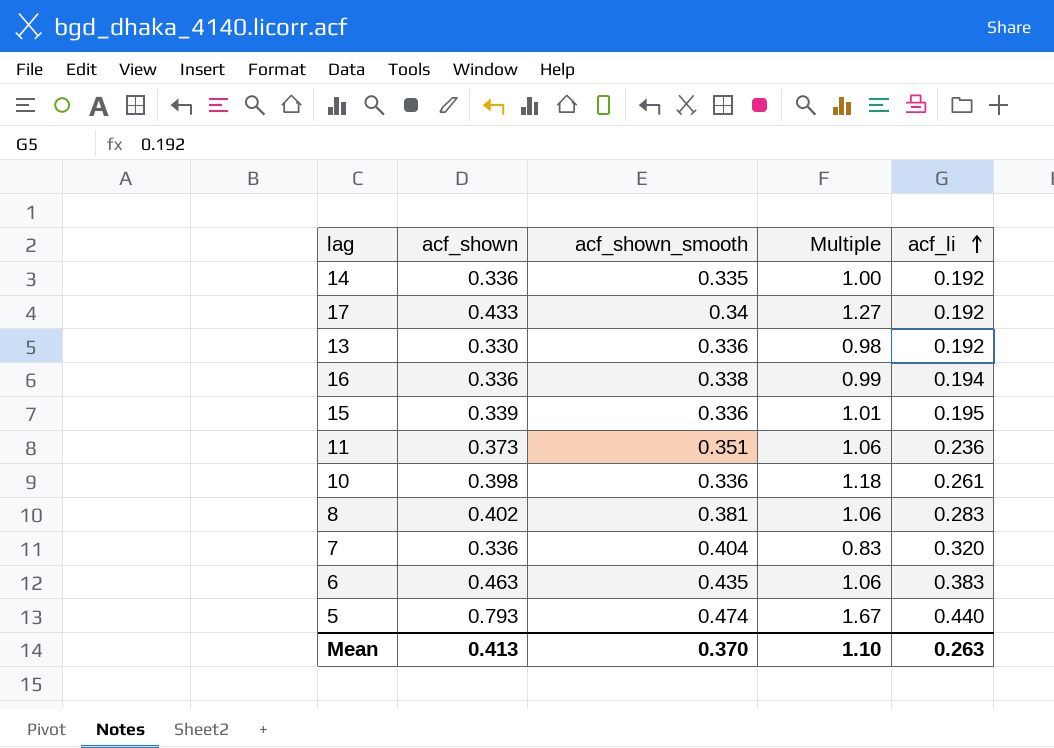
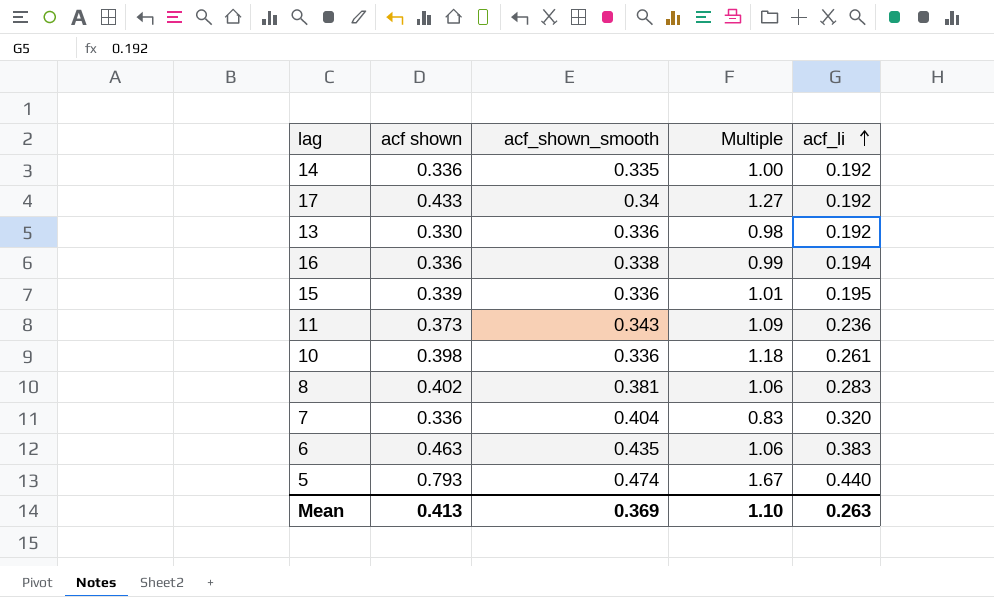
column name: acf_shown -> acf shown
11 | acf_shown_smooth: 0.351 -> 0.343
11 | Multiple: 1.06 -> 1.09
Mean | acf_shown_smooth: 0.370 -> 0.369

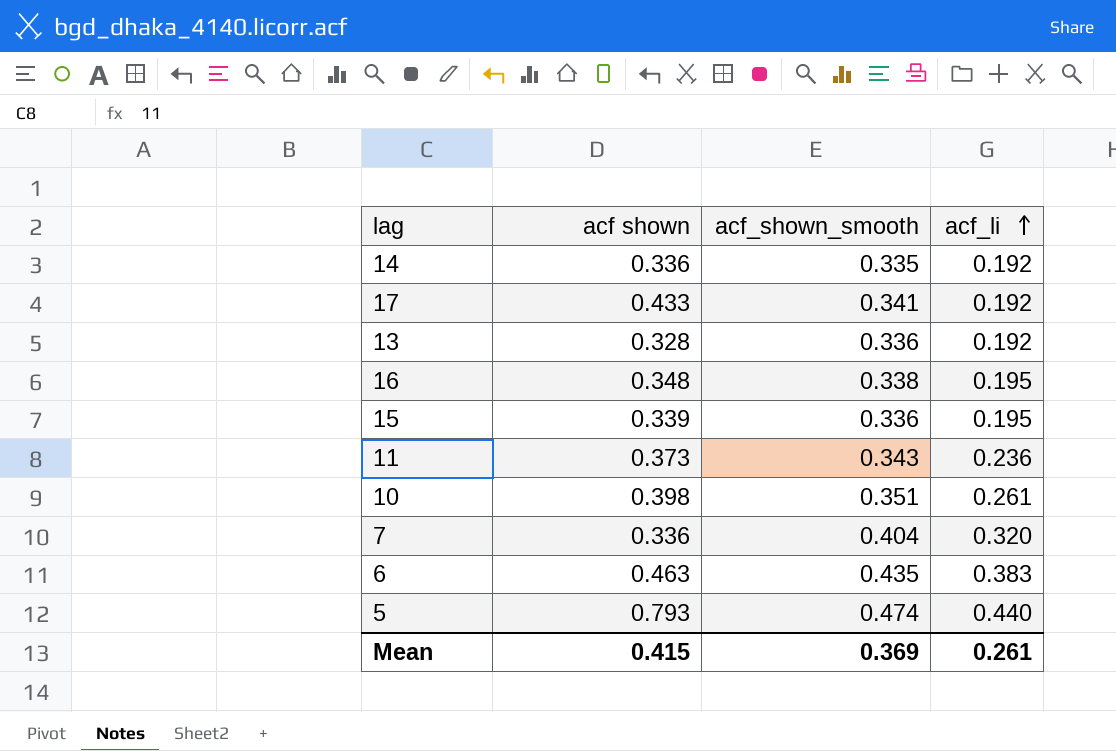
column Multiple | formula: [acf shown] / [acf_shown_smooth] -> none
row 8: 0.402 | 0.381 | 1.06 | 0.283 -> none
17 | acf_shown_smooth: 0.34 -> 0.341
13 | acf shown: 0.330 -> 0.328
16 | acf shown: 0.336 -> 0.348
16 | acf_li: 0.194 -> 0.195
10 | acf_shown_smooth: 0.336 -> 0.351
Mean | acf shown: 0.413 -> 0.415
Mean | acf_li: 0.263 -> 0.261

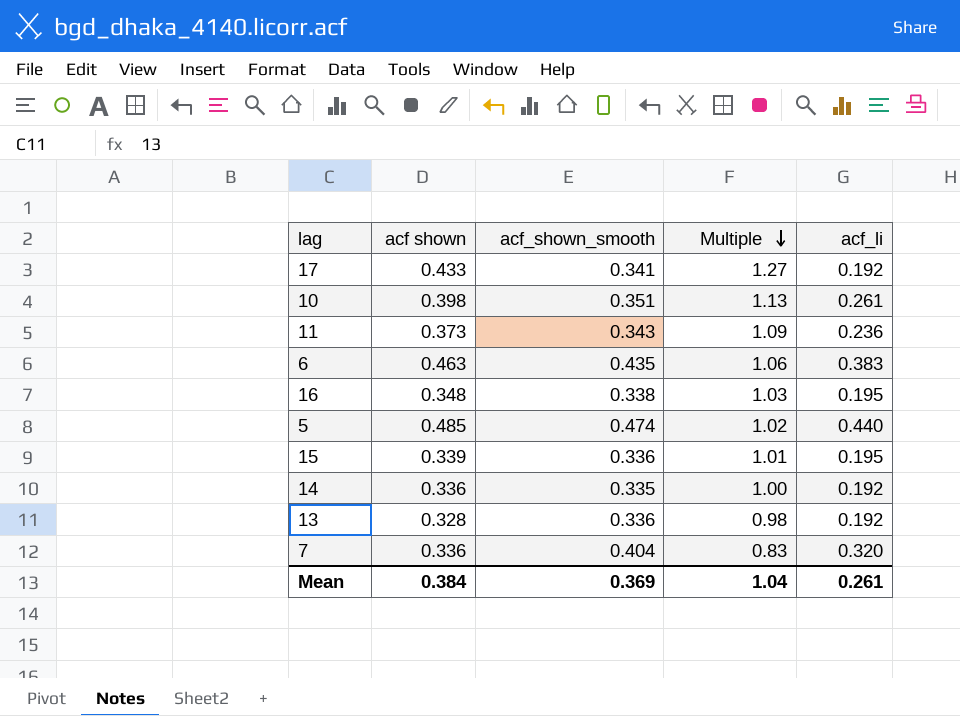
row order: acf_li ascending -> Multiple descending
column Multiple | formula: none -> [acf shown] / [acf_shown_smooth]
5 | acf shown: 0.793 -> 0.485
Mean | acf shown: 0.415 -> 0.384

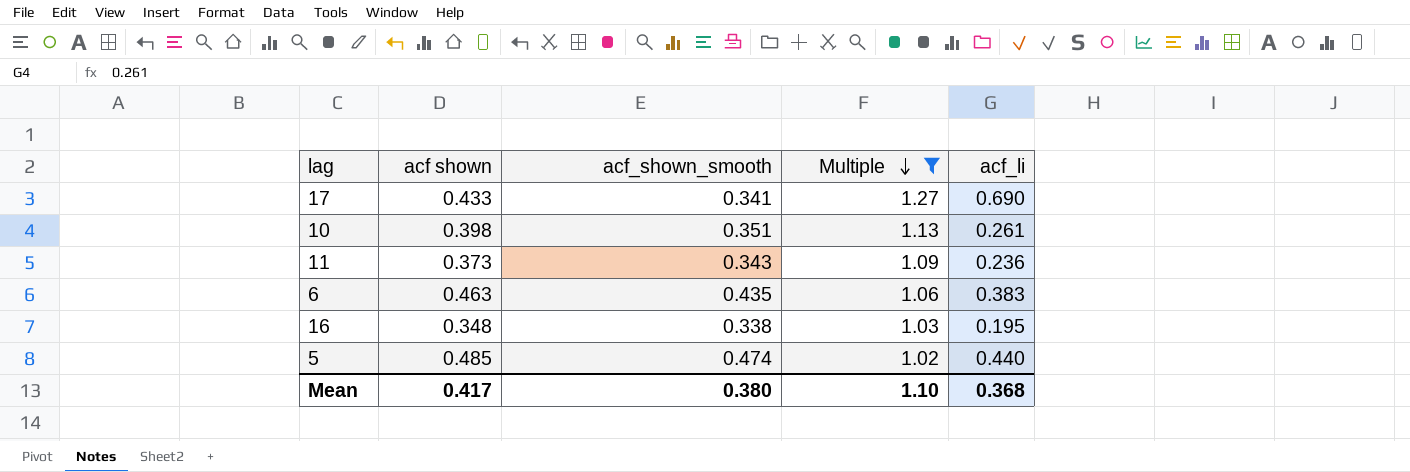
filter: none -> Multiple >= 1.02
17 | acf_li: 0.192 -> 0.690
Mean | acf shown: 0.384 -> 0.417
Mean | acf_shown_smooth: 0.369 -> 0.380
Mean | Multiple: 1.04 -> 1.10
Mean | acf_li: 0.261 -> 0.368

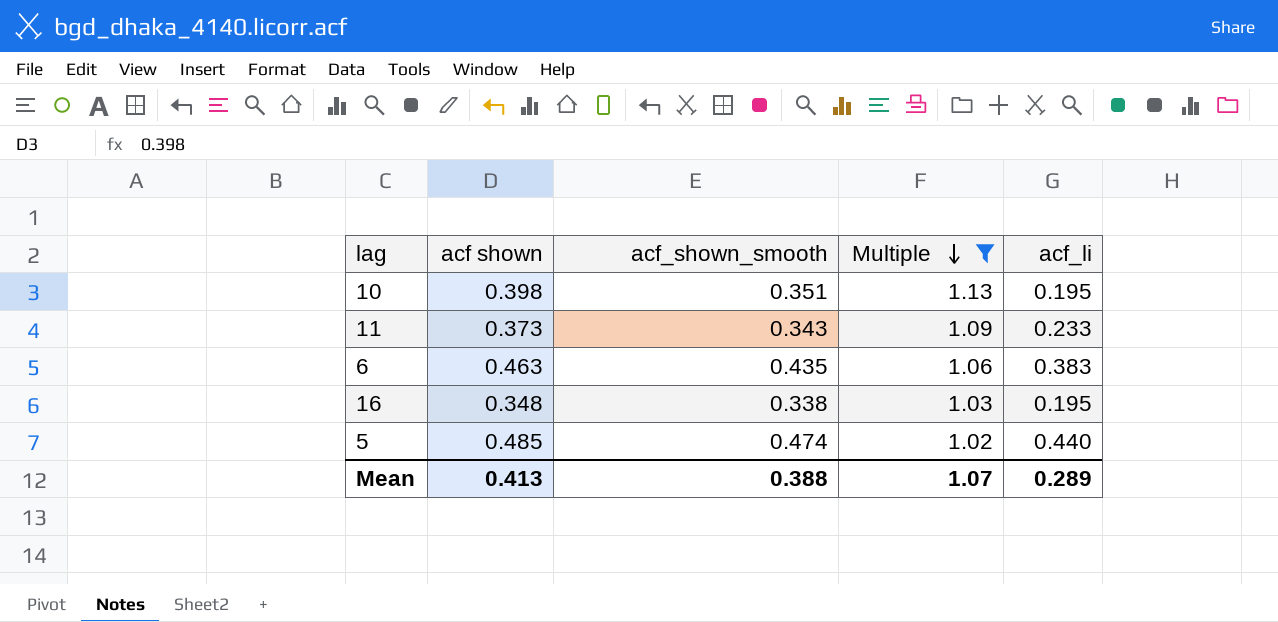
row 17: 0.433 | 0.341 | 1.27 | 0.690 -> none
10 | acf_li: 0.261 -> 0.195
11 | acf_li: 0.236 -> 0.233
Mean | acf shown: 0.417 -> 0.413
Mean | acf_shown_smooth: 0.380 -> 0.388
Mean | Multiple: 1.10 -> 1.07
Mean | acf_li: 0.368 -> 0.289

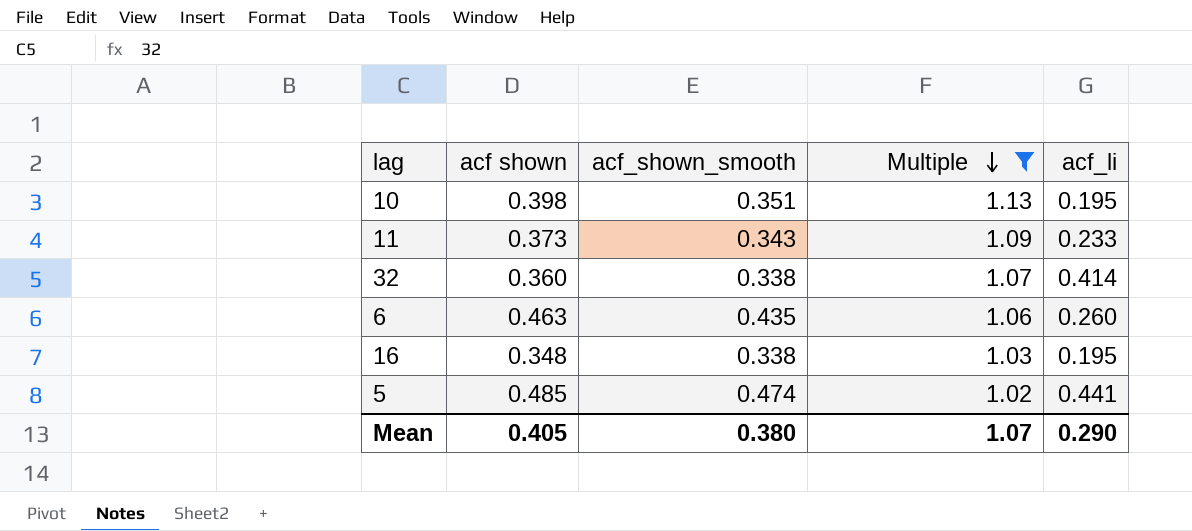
row 32: none -> 0.360 | 0.338 | 1.07 | 0.414
6 | acf_li: 0.383 -> 0.260
5 | acf_li: 0.440 -> 0.441
Mean | acf shown: 0.413 -> 0.405
Mean | acf_shown_smooth: 0.388 -> 0.380
Mean | acf_li: 0.289 -> 0.290

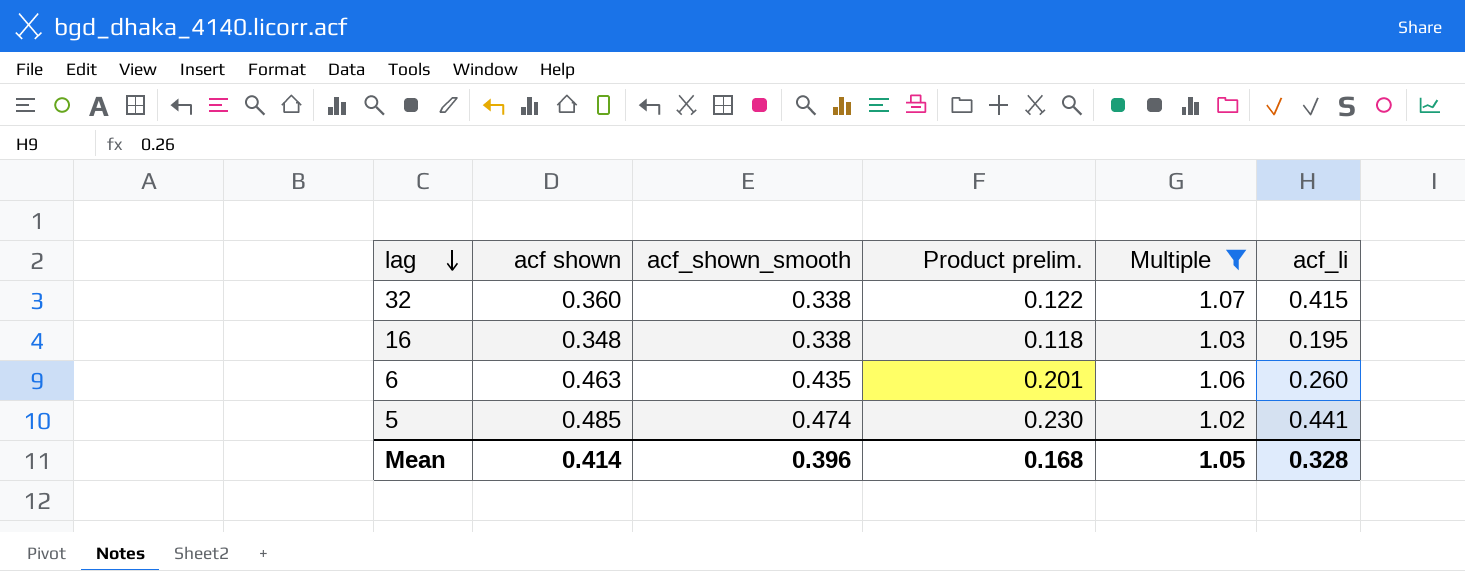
row order: Multiple descending -> lag descending
column Product prelim. | formula: none -> [acf shown] * [acf_shown_smooth]
row 10: 0.398 | 0.351 | 1.13 | 0.195 -> none
row 11: 0.373 | 0.343 | 1.09 | 0.233 -> none
32 | acf_li: 0.414 -> 0.415
Mean | acf shown: 0.405 -> 0.414
Mean | acf_shown_smooth: 0.380 -> 0.396
Mean | Multiple: 1.07 -> 1.05
Mean | acf_li: 0.290 -> 0.328

